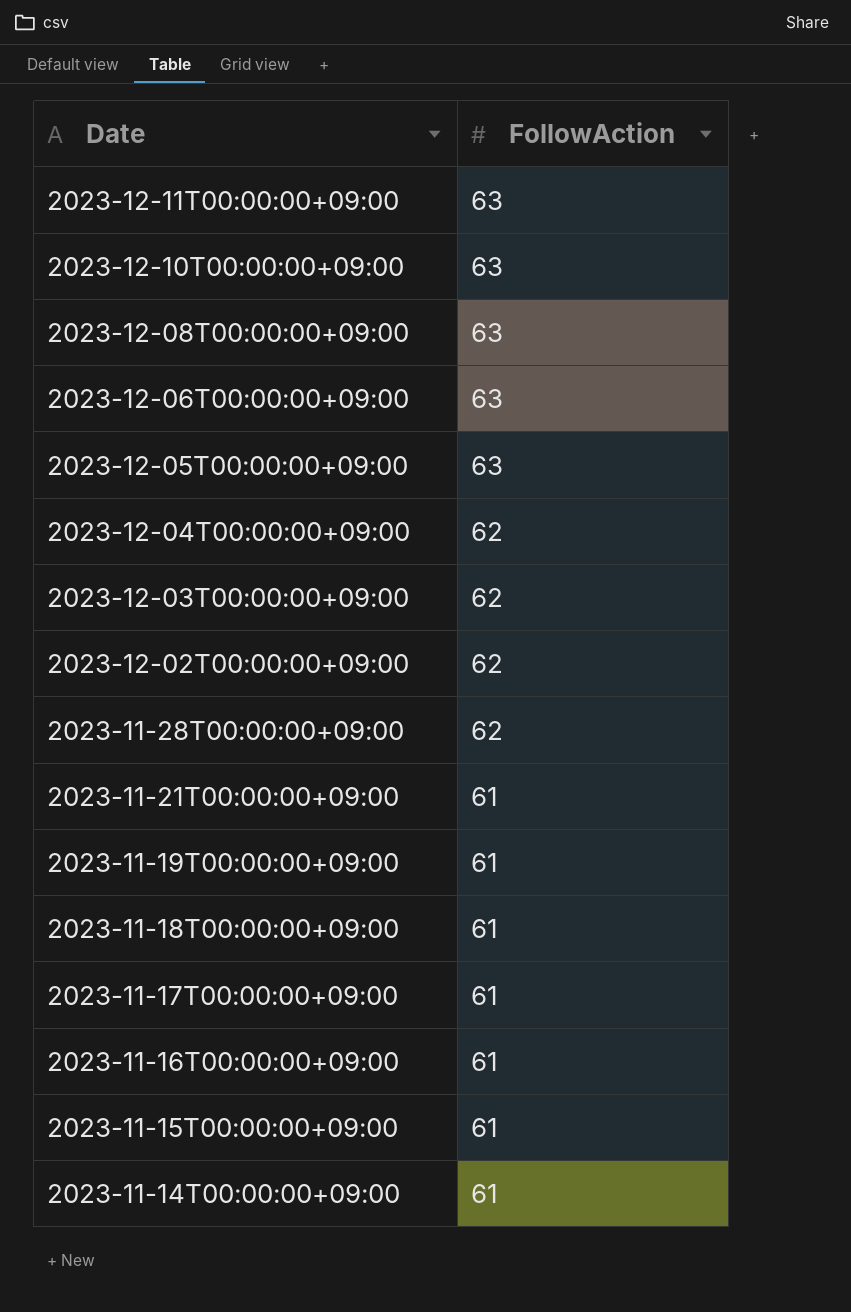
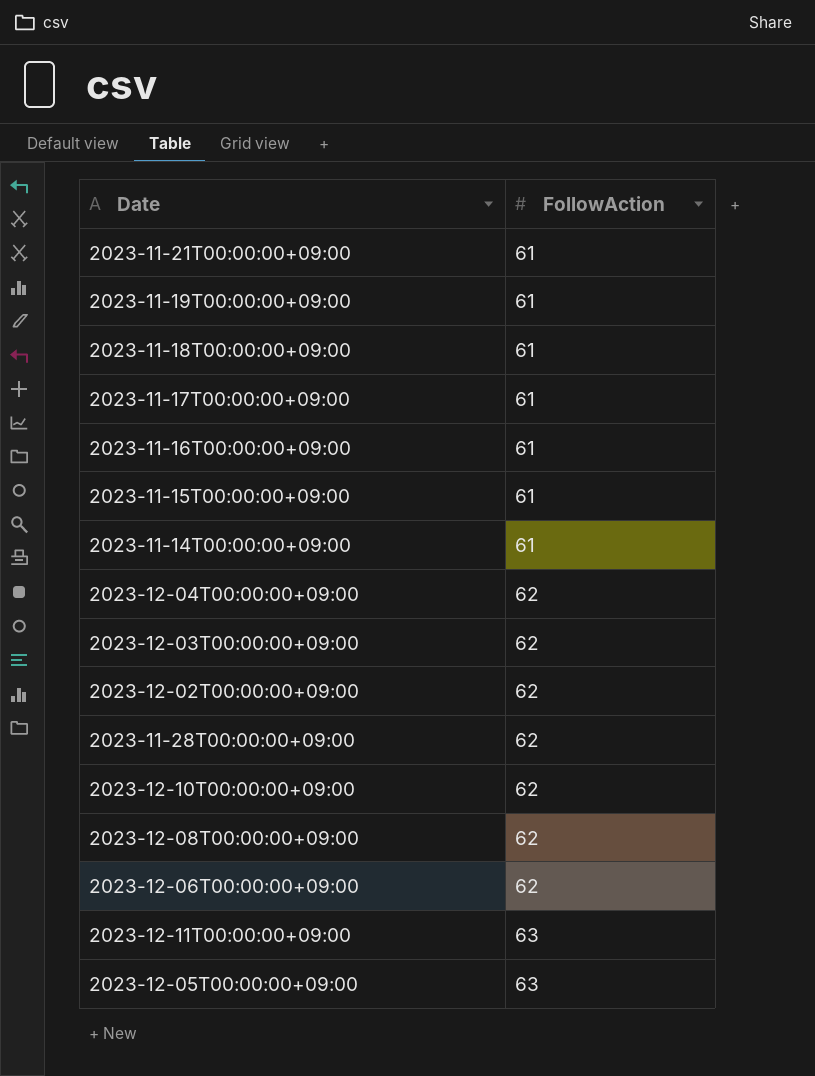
row order: Date descending -> FollowAction ascending
2023-12-10T00:00:00+09:00 | FollowAction: 63 -> 62
2023-12-08T00:00:00+09:00 | FollowAction: 63 -> 62
2023-12-06T00:00:00+09:00 | FollowAction: 63 -> 62

